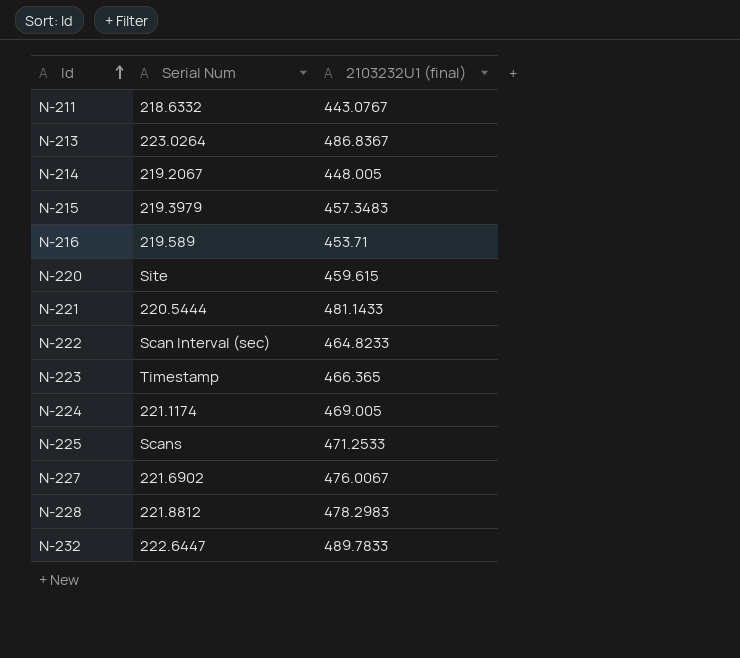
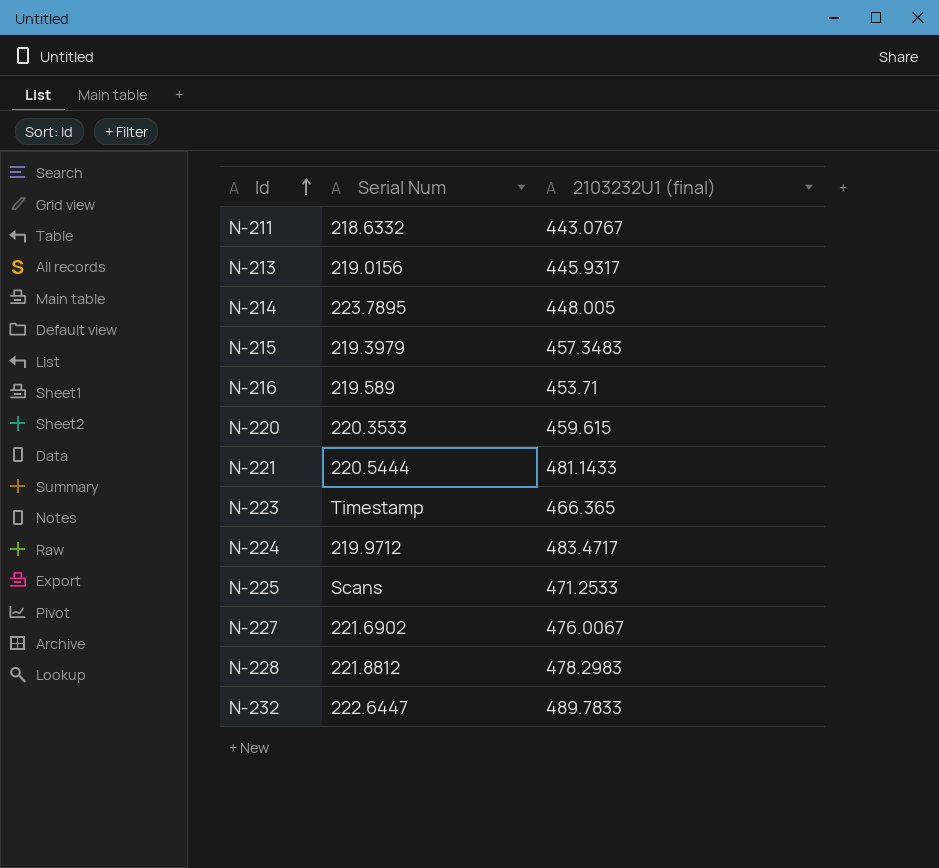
row N-222: Scan Interval (sec) | 464.8233 -> none
N-213 | Serial Num: 223.0264 -> 219.0156
N-213 | 2103232U1 (final): 486.8367 -> 445.9317
N-214 | Serial Num: 219.2067 -> 223.7895
N-220 | Serial Num: Site -> 220.3533
N-224 | Serial Num: 221.1174 -> 219.9712
N-224 | 2103232U1 (final): 469.005 -> 483.4717

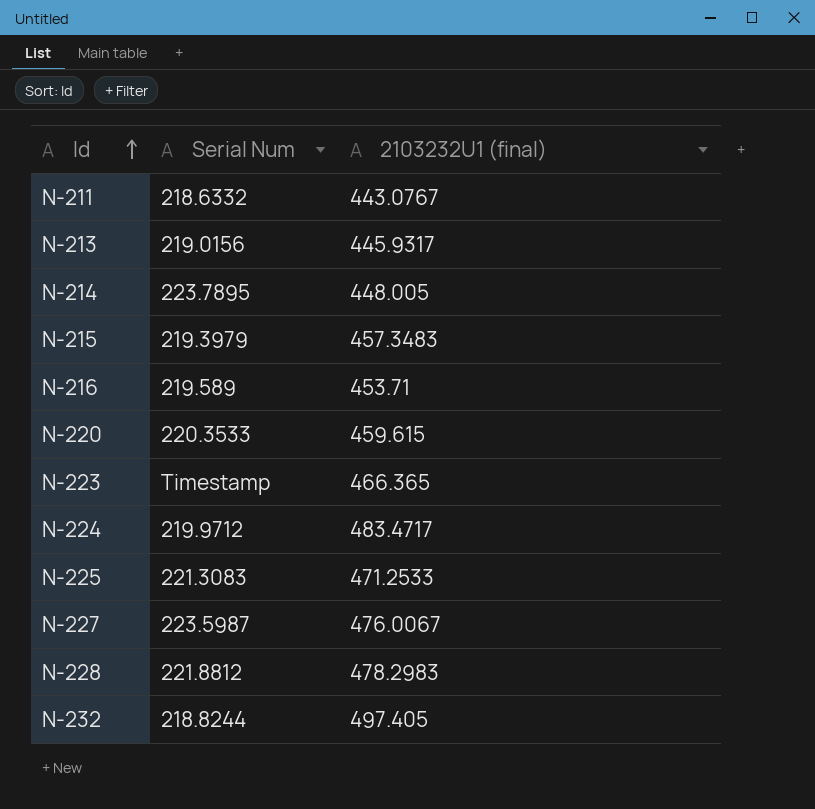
row N-221: 220.5444 | 481.1433 -> none
N-225 | Serial Num: Scans -> 221.3083
N-227 | Serial Num: 221.6902 -> 223.5987
N-232 | Serial Num: 222.6447 -> 218.8244
N-232 | 2103232U1 (final): 489.7833 -> 497.405

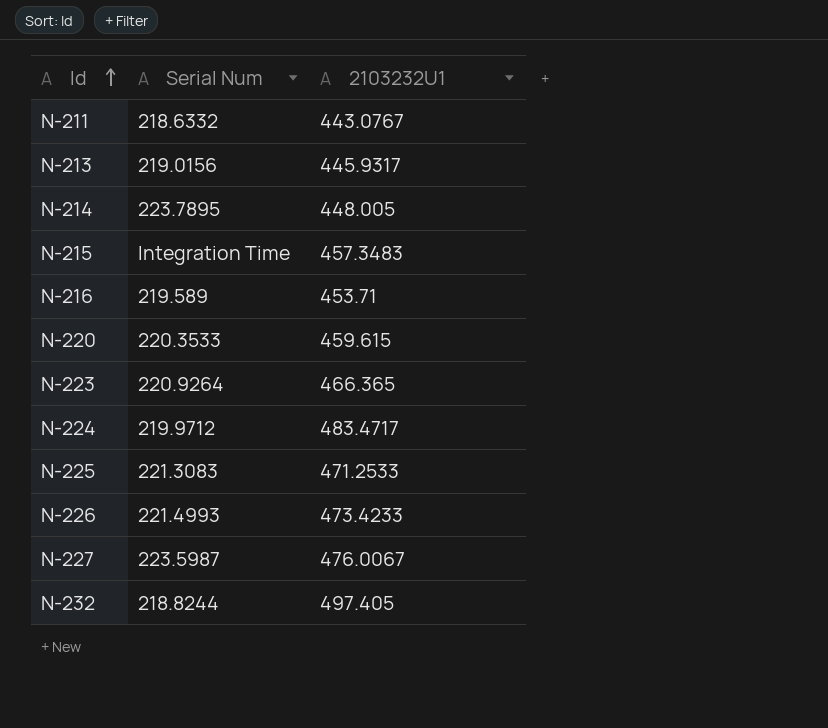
column name: 2103232U1 (final) -> 2103232U1
row N-228: 221.8812 | 478.2983 -> none
N-215 | Serial Num: 219.3979 -> Integration Time
N-223 | Serial Num: Timestamp -> 220.9264
row N-226: none -> 221.4993 | 473.4233

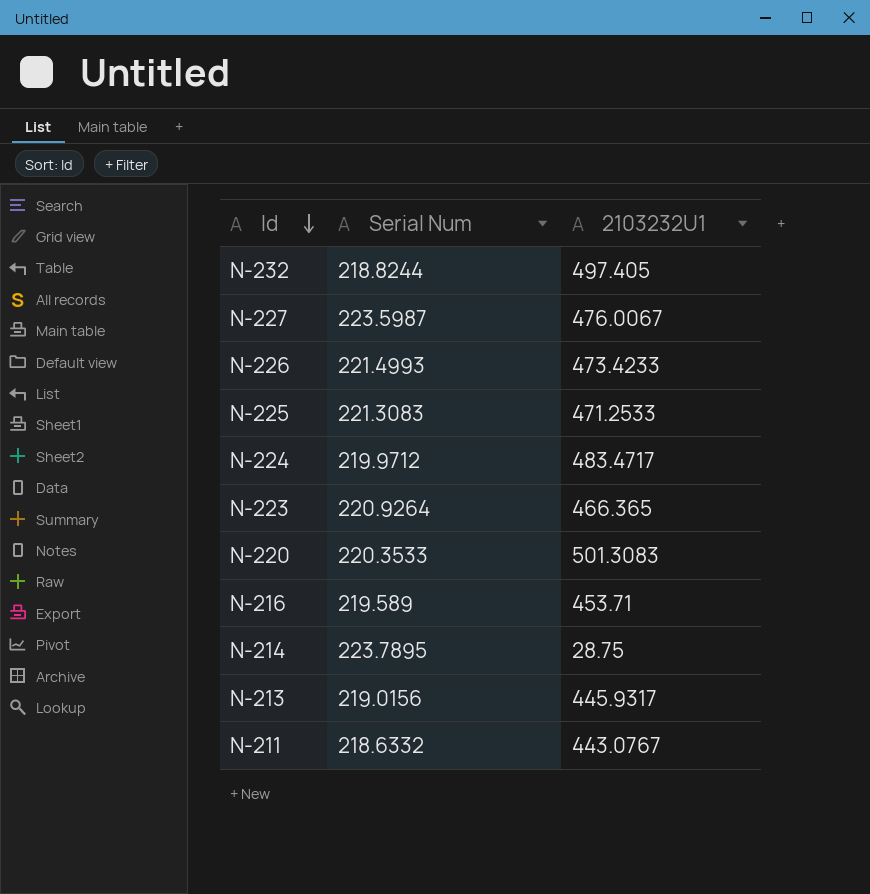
row order: Id ascending -> Id descending
row N-215: Integration Time | 457.3483 -> none
N-220 | 2103232U1: 459.615 -> 501.3083
N-214 | 2103232U1: 448.005 -> 28.75

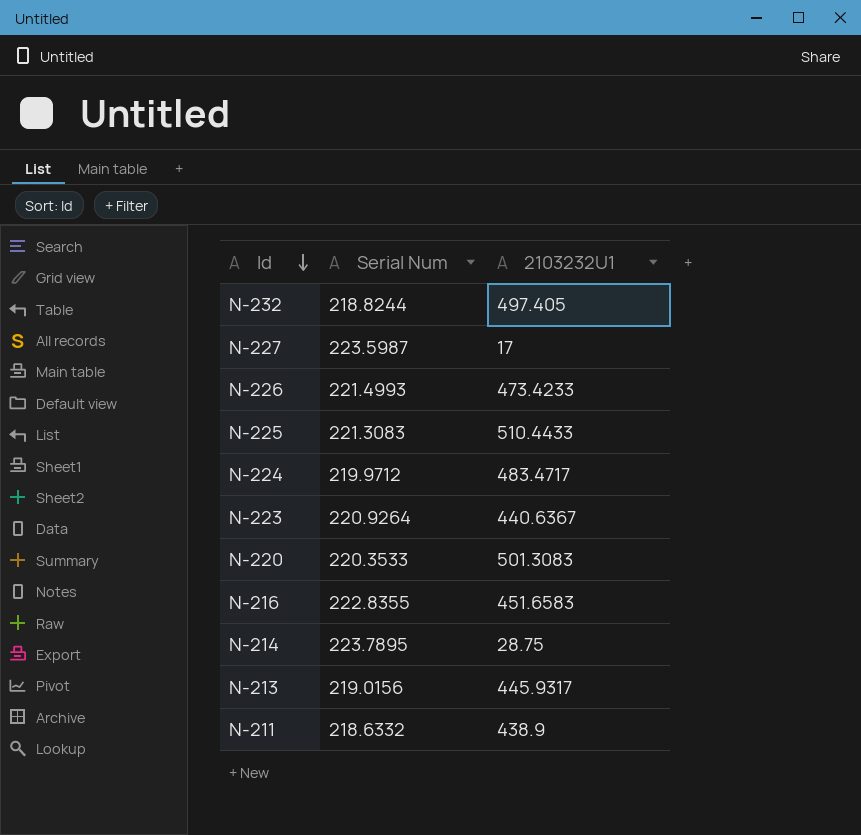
N-227 | 2103232U1: 476.0067 -> 17
N-225 | 2103232U1: 471.2533 -> 510.4433
N-223 | 2103232U1: 466.365 -> 440.6367
N-216 | Serial Num: 219.589 -> 222.8355
N-216 | 2103232U1: 453.71 -> 451.6583
N-211 | 2103232U1: 443.0767 -> 438.9

